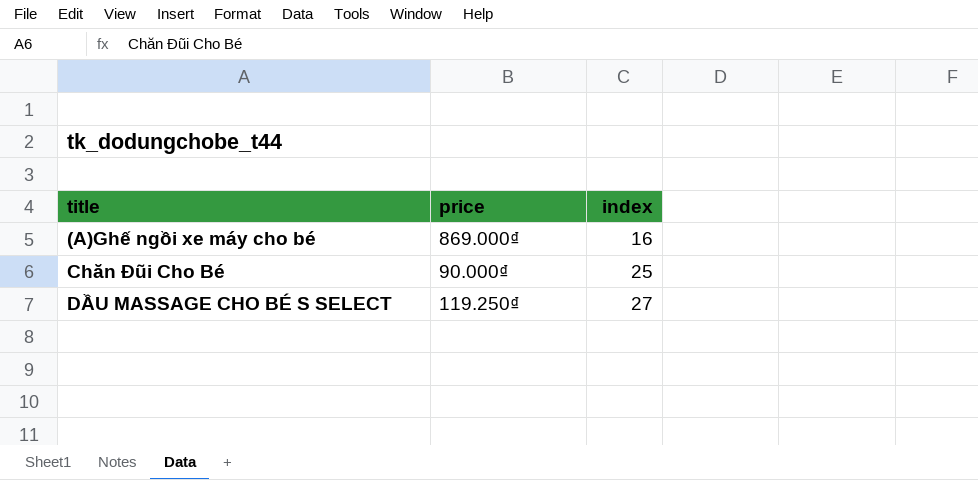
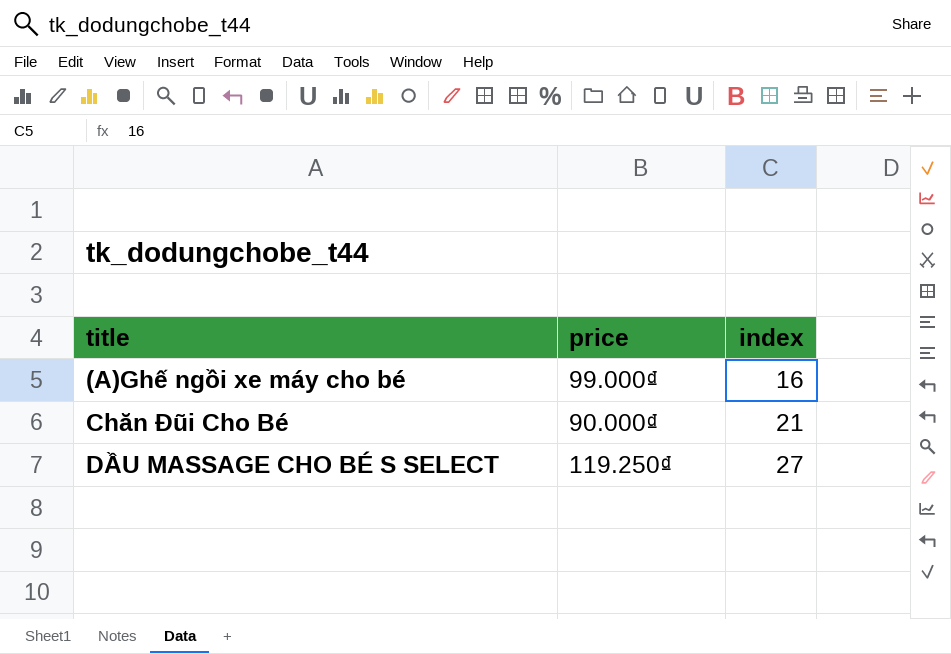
(A)Ghế ngồi xe máy cho bé | price: 869.000₫ -> 99.000₫
Chăn Đũi Cho Bé | index: 25 -> 21

